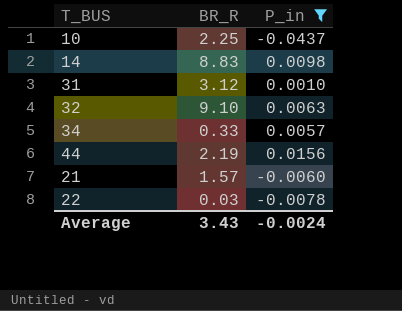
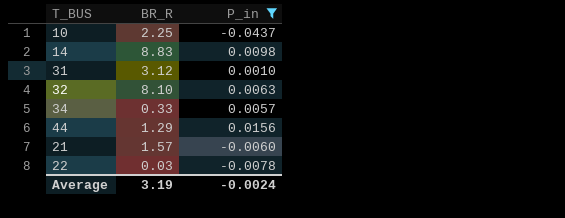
32 | BR_R: 9.10 -> 8.10
44 | BR_R: 2.19 -> 1.29
Average | BR_R: 3.43 -> 3.19

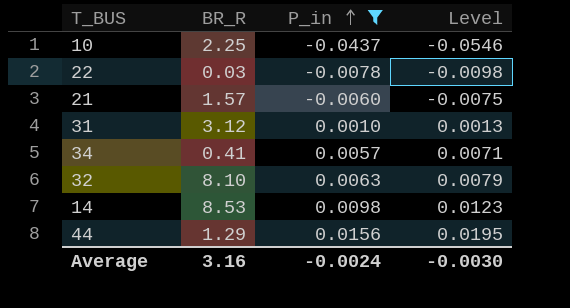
row order: none -> P_in ascending
column Level | formula: none -> [P_in] * 1.25
34 | BR_R: 0.33 -> 0.41
14 | BR_R: 8.83 -> 8.53
Average | BR_R: 3.19 -> 3.16

